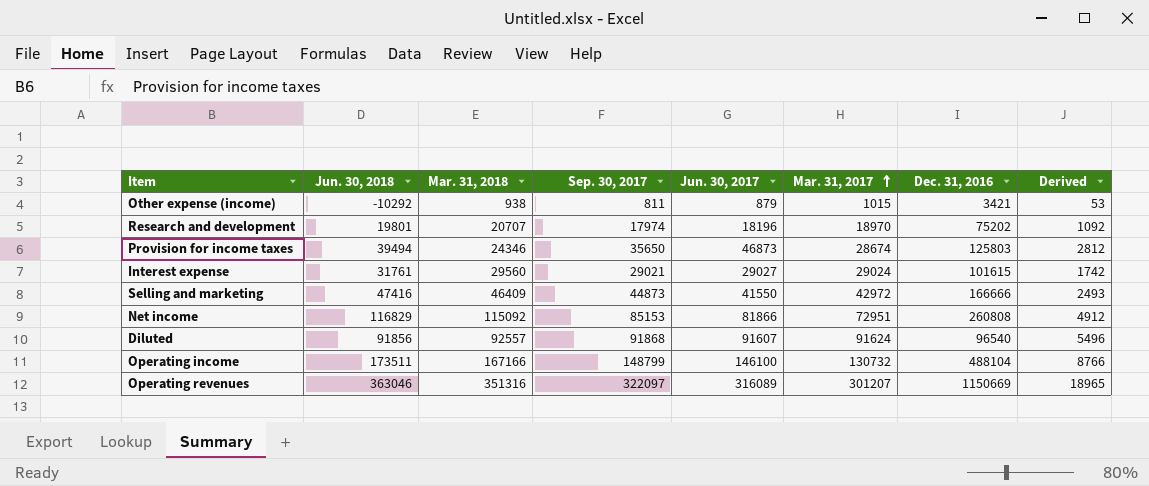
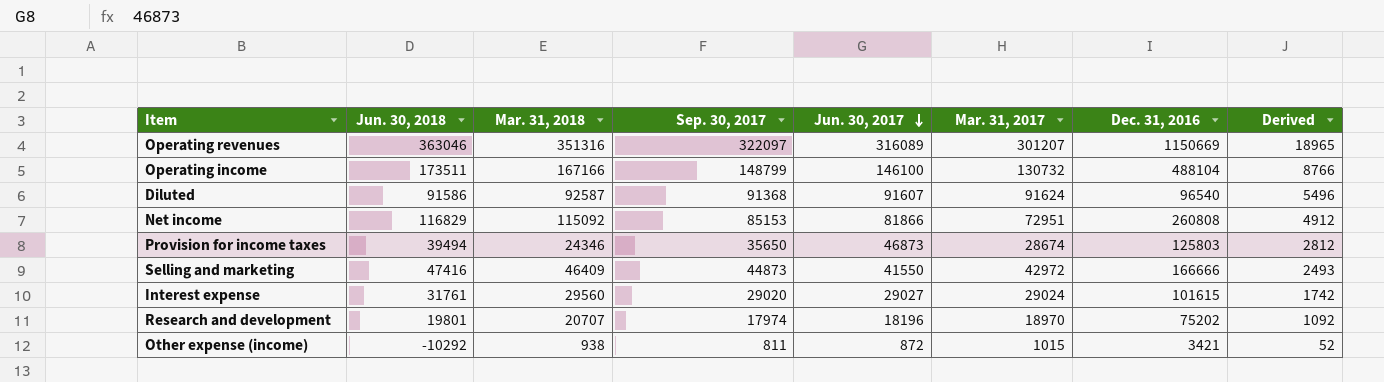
row order: Mar. 31, 2017 ascending -> Jun. 30, 2017 descending
Diluted | Jun. 30, 2018: 91856 -> 91586
Diluted | Mar. 31, 2018: 92557 -> 92587
Diluted | Sep. 30, 2017: 91868 -> 91368
Interest expense | Sep. 30, 2017: 29021 -> 29020
Other expense (income) | Jun. 30, 2017: 879 -> 872
Other expense (income) | Derived: 53 -> 52

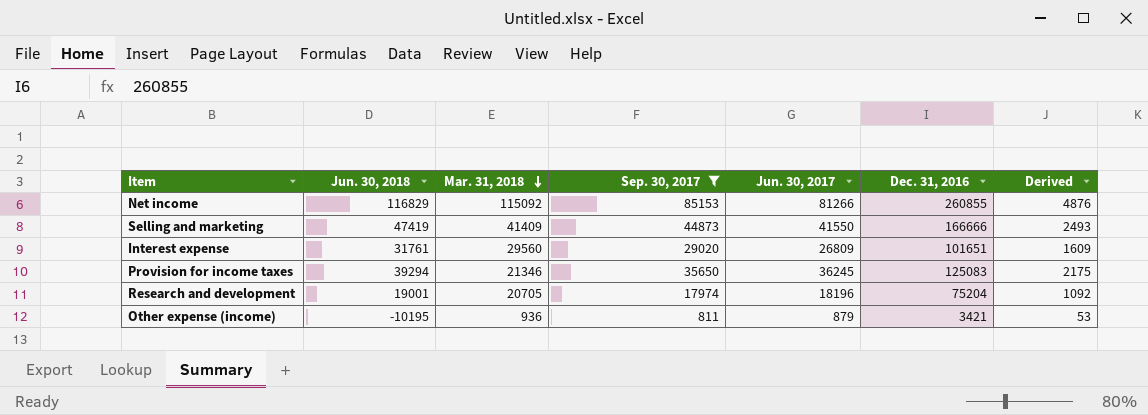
filter: none -> Sep. 30, 2017 <= 85153
row order: Jun. 30, 2017 descending -> Mar. 31, 2018 descending
column Mar. 31, 2017 | position: 6 -> none
Net income | Jun. 30, 2017: 81866 -> 81266
Net income | Dec. 31, 2016: 260808 -> 260855
Net income | Derived: 4912 -> 4876
Selling and marketing | Jun. 30, 2018: 47416 -> 47419
Selling and marketing | Mar. 31, 2018: 46409 -> 41409
Interest expense | Jun. 30, 2017: 29027 -> 26809
Interest expense | Dec. 31, 2016: 101615 -> 101651
Interest expense | Derived: 1742 -> 1609
Provision for income taxes | Jun. 30, 2018: 39494 -> 39294
Provision for income taxes | Mar. 31, 2018: 24346 -> 21346
Provision for income taxes | Jun. 30, 2017: 46873 -> 36245
Provision for income taxes | Dec. 31, 2016: 125803 -> 125083
Provision for income taxes | Derived: 2812 -> 2175
Research and development | Jun. 30, 2018: 19801 -> 19001
Research and development | Mar. 31, 2018: 20707 -> 20705
Research and development | Dec. 31, 2016: 75202 -> 75204
Other expense (income) | Jun. 30, 2018: -10292 -> -10195
Other expense (income) | Mar. 31, 2018: 938 -> 936
Other expense (income) | Jun. 30, 2017: 872 -> 879
Other expense (income) | Derived: 52 -> 53

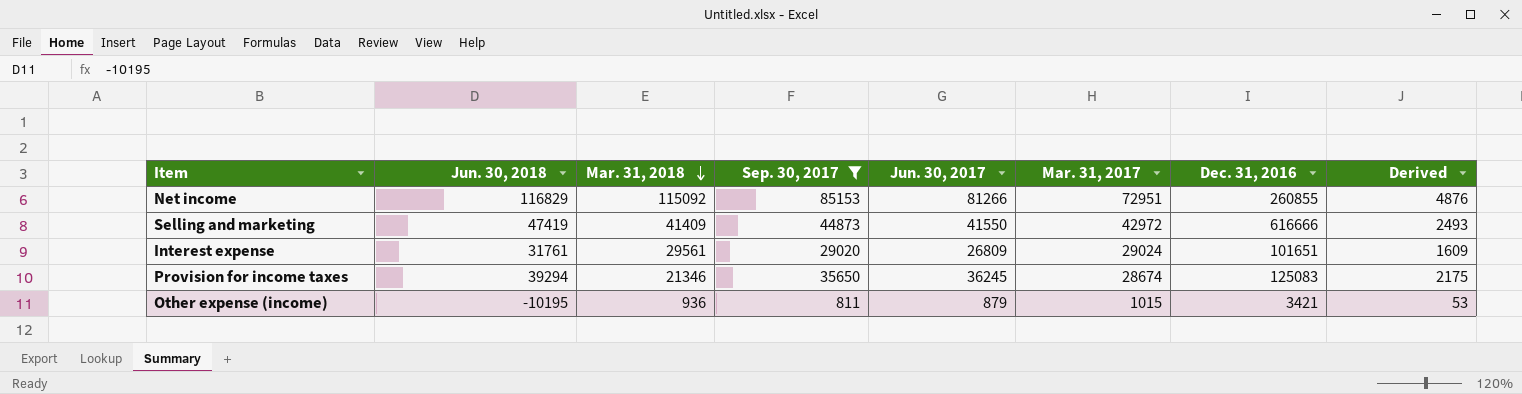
column Mar. 31, 2017 | position: none -> 6
row Research and development: 19001 | 20705 | 17974 | 18196 | 75204 | 1092 -> none
Selling and marketing | Dec. 31, 2016: 166666 -> 616666
Interest expense | Mar. 31, 2018: 29560 -> 29561

